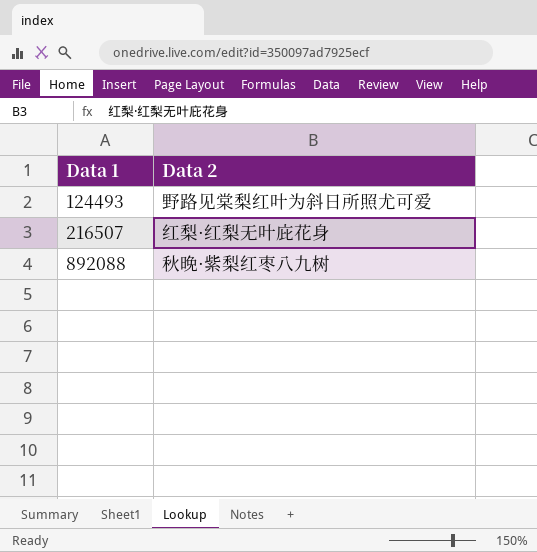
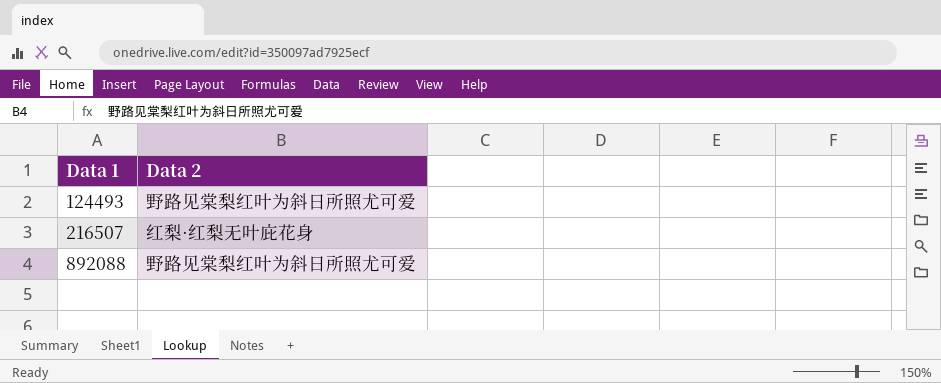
892088 | Data 2: 秋晚·紫梨红枣八九树 -> 野路见棠梨红叶为斜日所照尤可爱

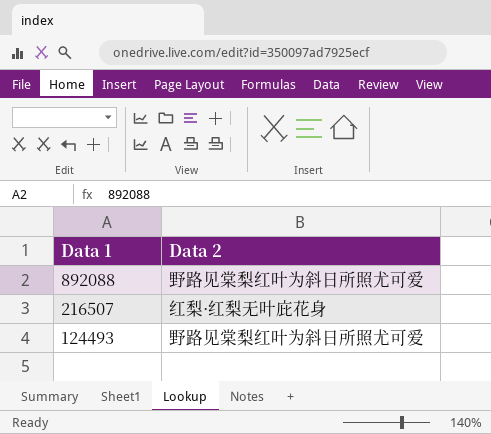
row order: Data 1 ascending -> Data 1 descending

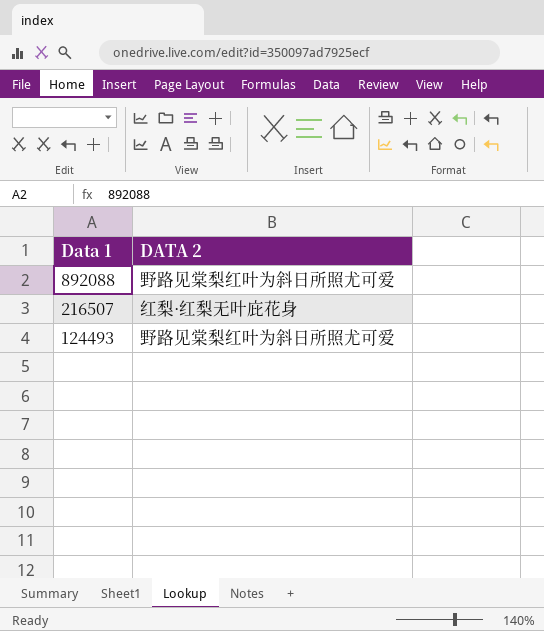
column name: Data 2 -> DATA 2

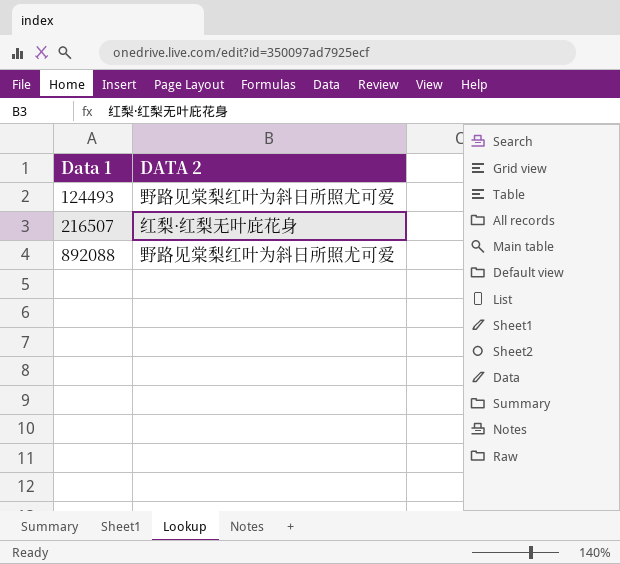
row order: Data 1 descending -> Data 1 ascending

